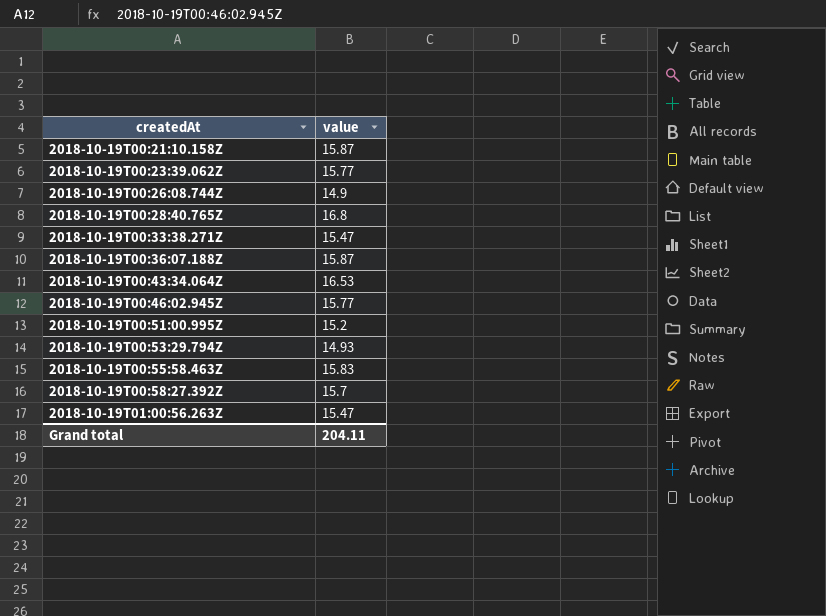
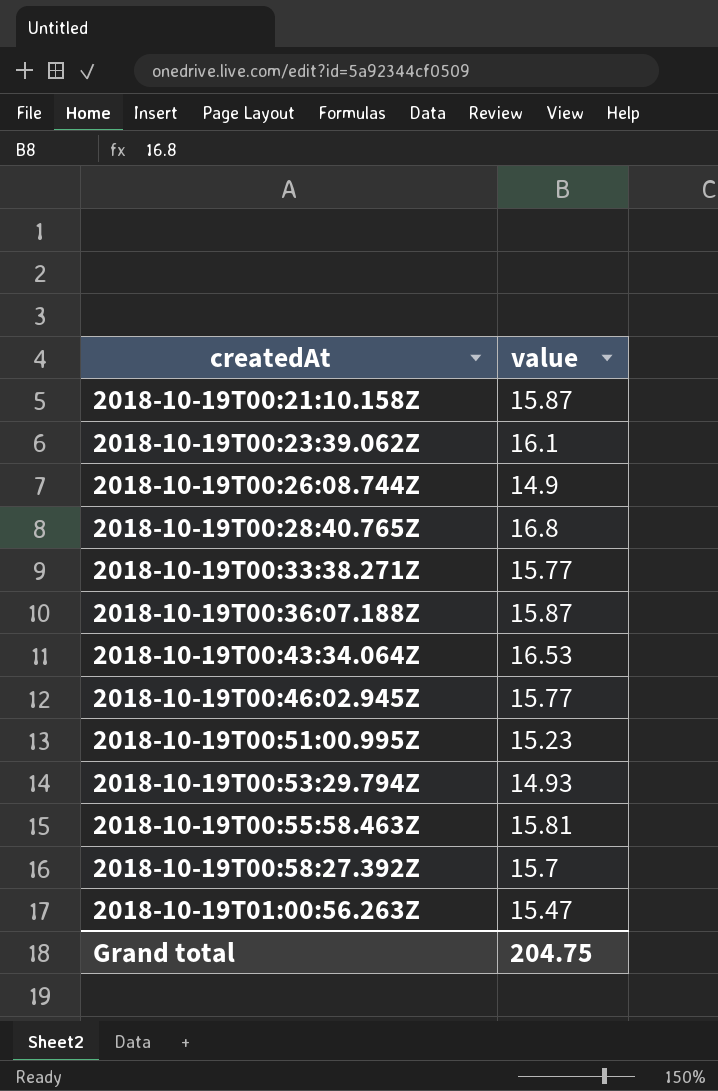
2018-10-19T00:23:39.062Z | value: 15.77 -> 16.1
2018-10-19T00:33:38.271Z | value: 15.47 -> 15.77
2018-10-19T00:51:00.995Z | value: 15.2 -> 15.23
2018-10-19T00:55:58.463Z | value: 15.83 -> 15.81
Grand total | value: 204.11 -> 204.75

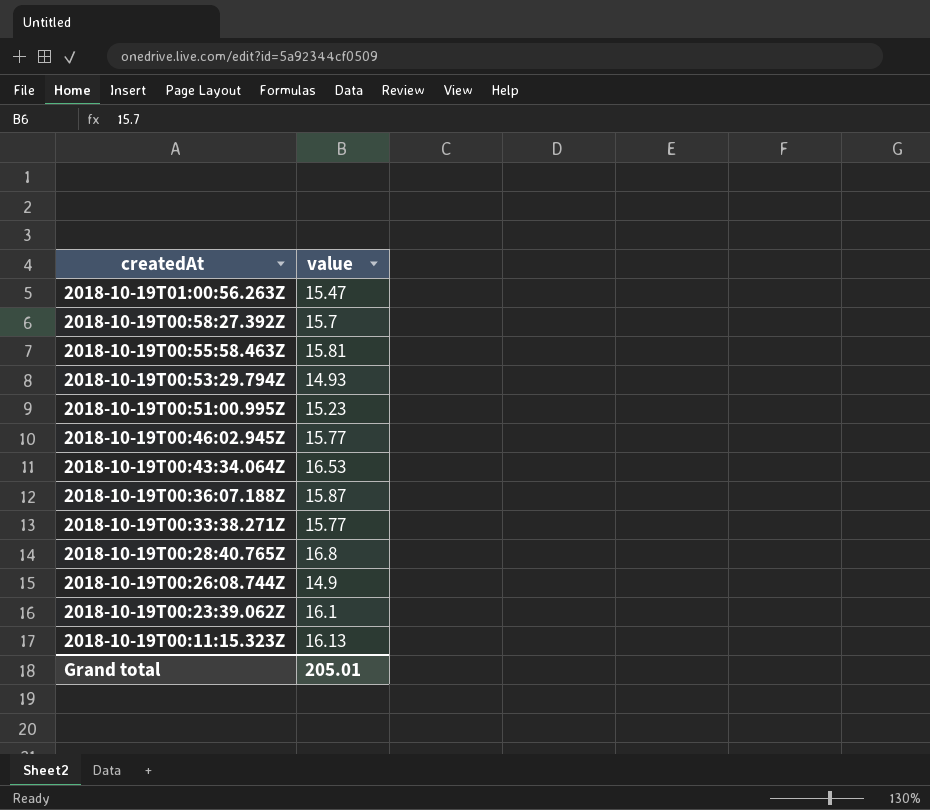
row order: createdAt ascending -> createdAt descending
row 2018-10-19T00:21:10.158Z: 15.87 -> none
row 2018-10-19T00:11:15.323Z: none -> 16.13
Grand total | value: 204.75 -> 205.01

